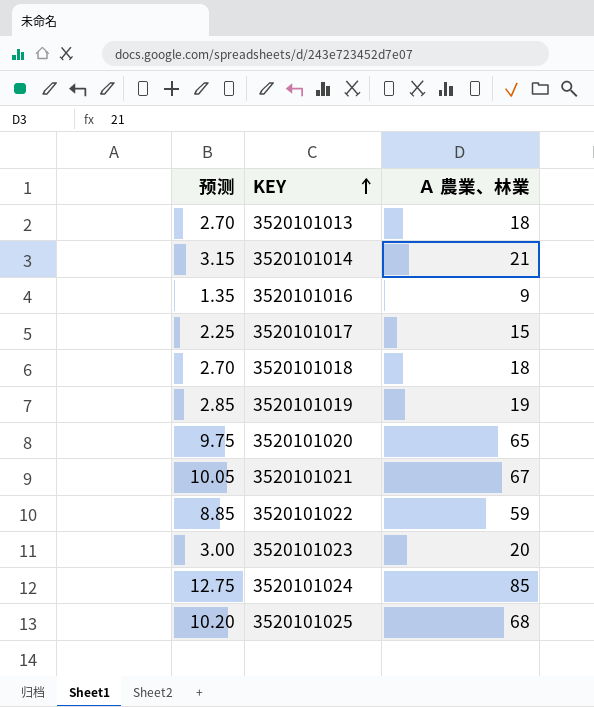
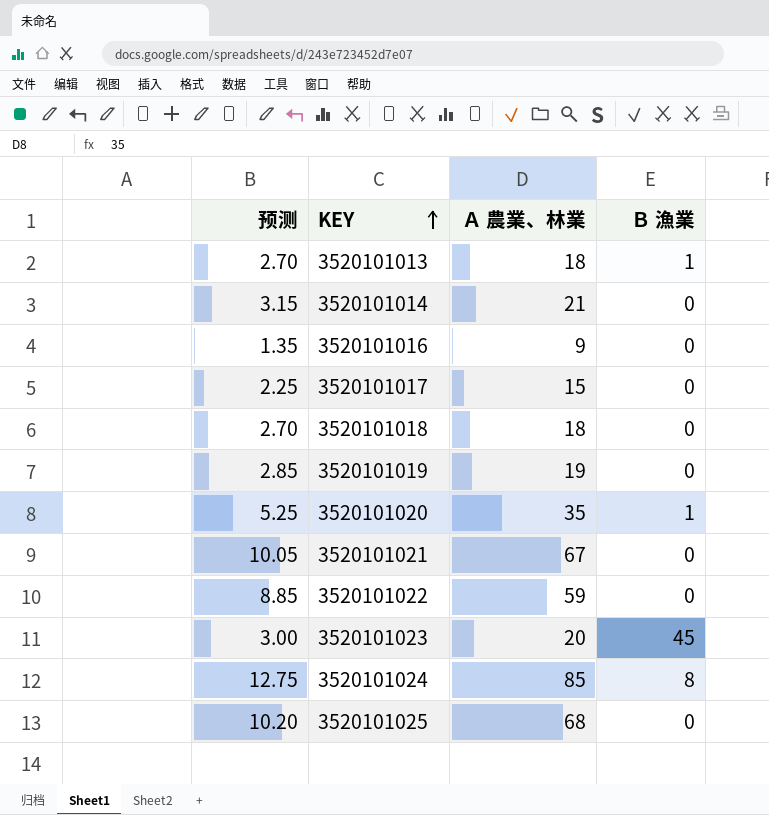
column Ｂ 漁業 | position: none -> 4
3520101020 | 预测: 9.75 -> 5.25
3520101020 | Ａ 農業、林業: 65 -> 35

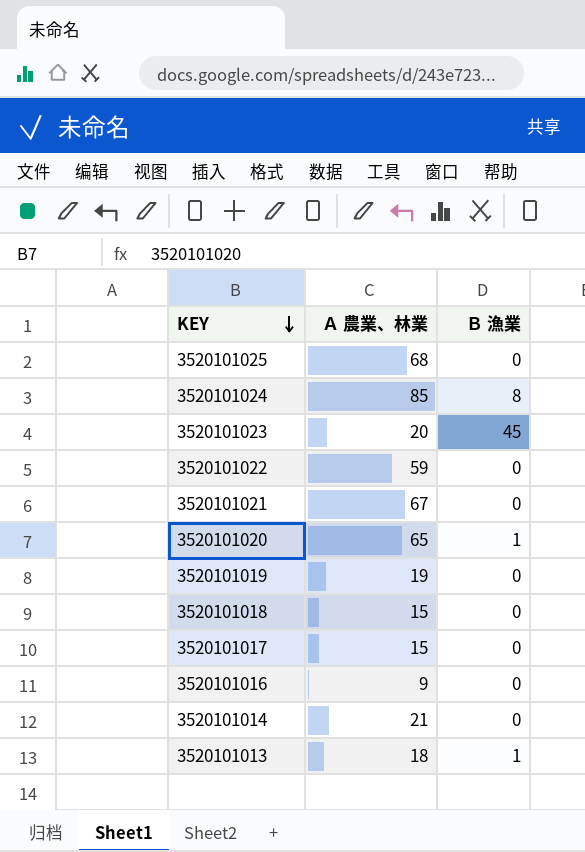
row order: KEY ascending -> KEY descending
column 预测 | formula: [Ａ 農業、林業] * 0.15 -> none
3520101020 | Ａ 農業、林業: 35 -> 65
3520101018 | Ａ 農業、林業: 18 -> 15

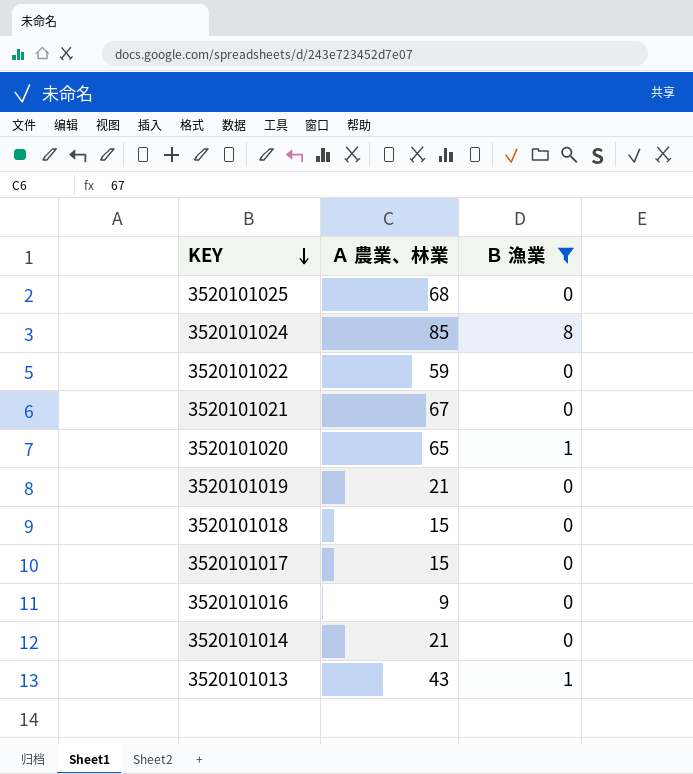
filter: none -> Ｂ 漁業 != 45
3520101019 | Ａ 農業、林業: 19 -> 21
3520101013 | Ａ 農業、林業: 18 -> 43

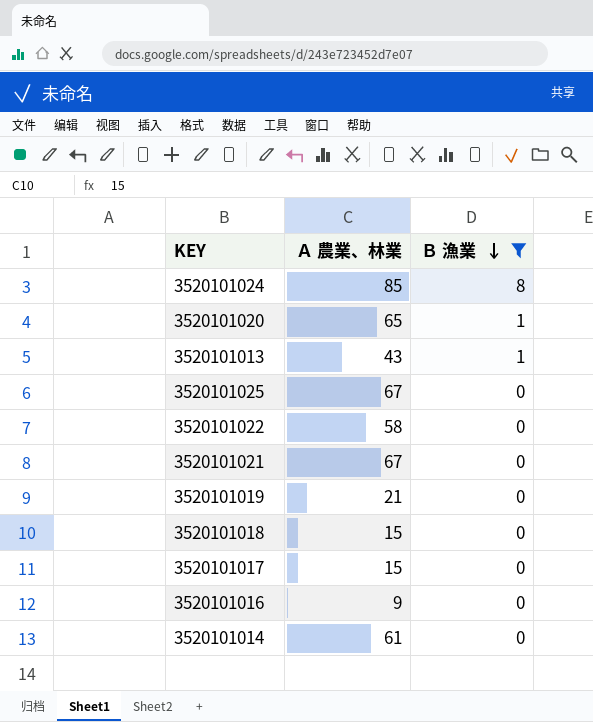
row order: KEY descending -> Ｂ 漁業 descending
3520101025 | Ａ 農業、林業: 68 -> 67
3520101022 | Ａ 農業、林業: 59 -> 58
3520101014 | Ａ 農業、林業: 21 -> 61

